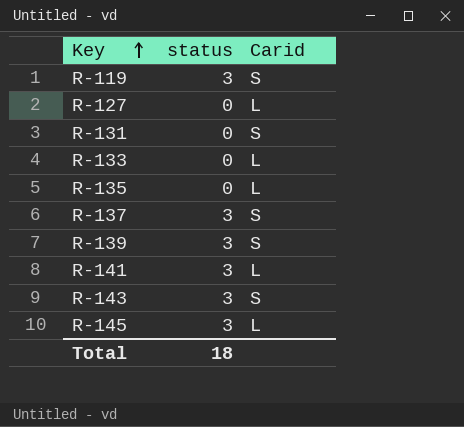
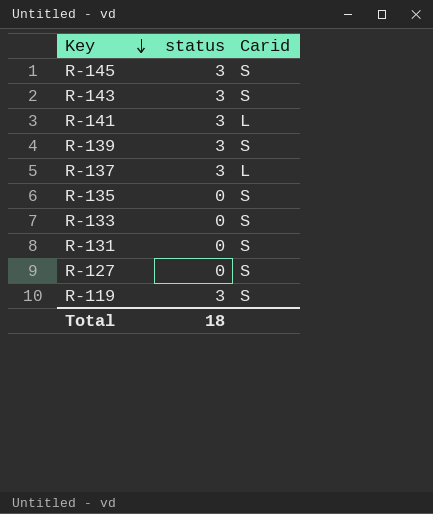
row order: Key ascending -> Key descending
R-145 | Carid: L -> S
R-137 | Carid: S -> L
R-135 | Carid: L -> S
R-133 | Carid: L -> S
R-127 | Carid: L -> S

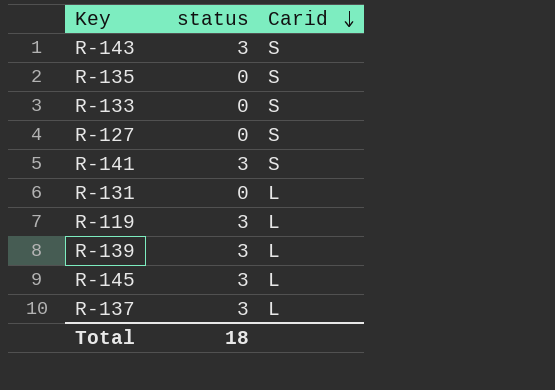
row order: Key descending -> Carid descending
R-141 | Carid: L -> S
R-131 | Carid: S -> L
R-119 | Carid: S -> L
R-139 | Carid: S -> L
R-145 | Carid: S -> L

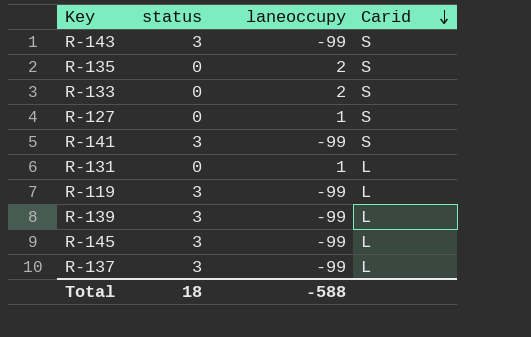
column laneoccupy | position: none -> 3

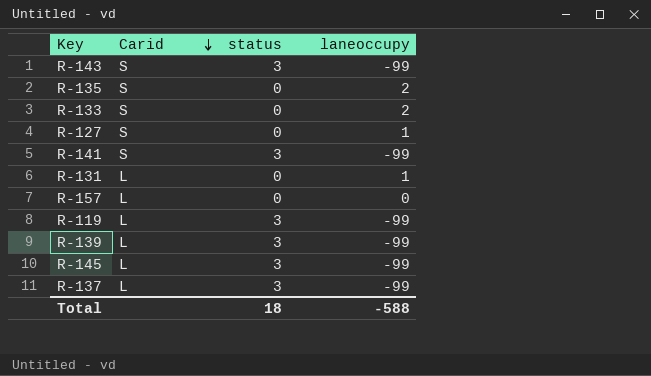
column Carid | position: 4 -> 2
row R-157: none -> L | 0 | 0

